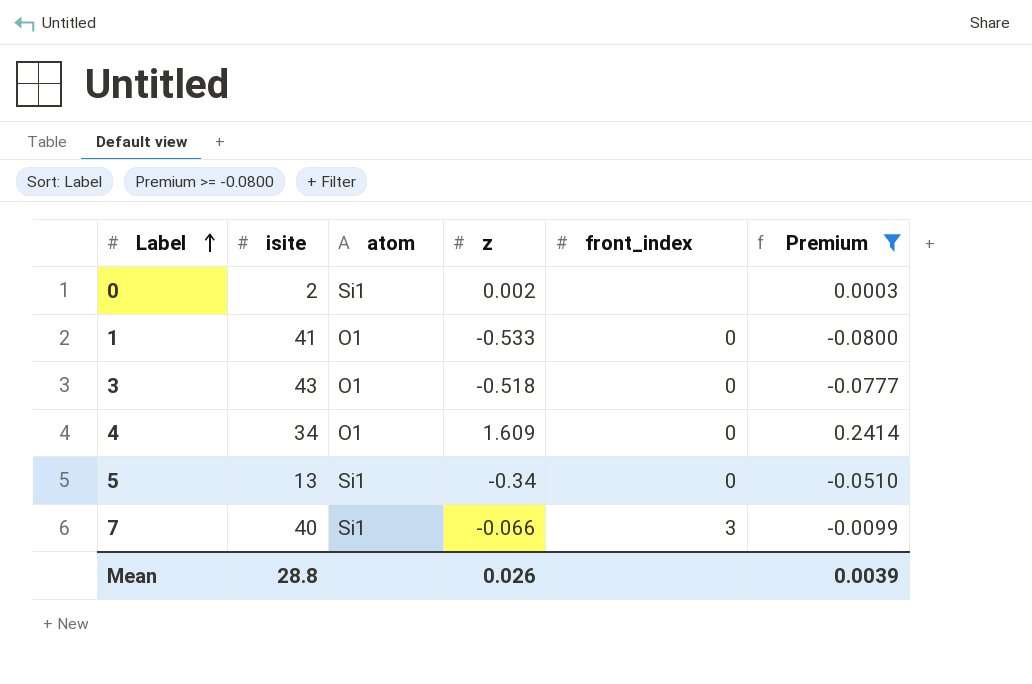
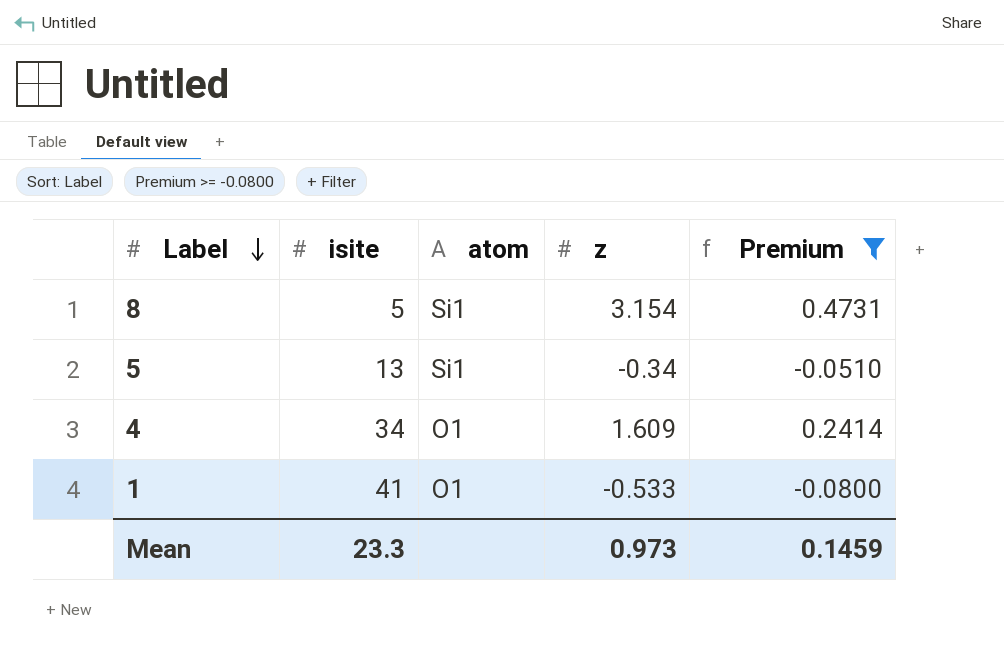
row order: Label ascending -> Label descending
column front_index | position: 5 -> none
row 0: 2 | Si1 | 0.002 | none | 0.0003 -> none
row 3: 43 | O1 | -0.518 | 0 | -0.0777 -> none
row 7: 40 | Si1 | -0.066 | 3 | -0.0099 -> none
row 8: none -> 5 | Si1 | 3.154 | 0.4731
Mean | isite: 28.8 -> 23.3
Mean | z: 0.026 -> 0.973
Mean | Premium: 0.0039 -> 0.1459

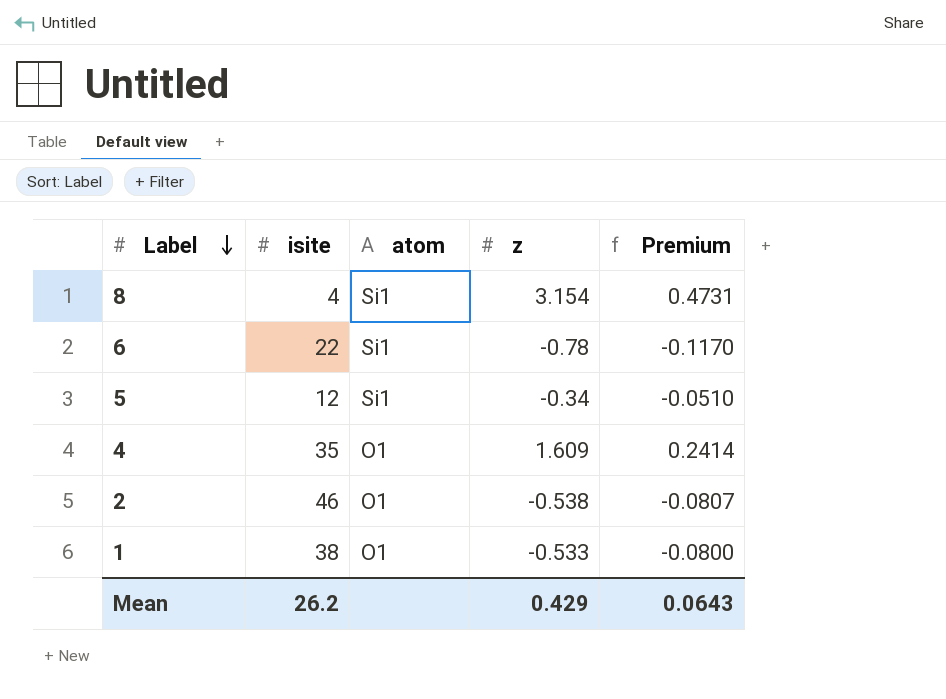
filter: Premium >= -0.0800 -> none
8 | isite: 5 -> 4
5 | isite: 13 -> 12
4 | isite: 34 -> 35
1 | isite: 41 -> 38
Mean | isite: 23.3 -> 26.2
Mean | z: 0.973 -> 0.429
Mean | Premium: 0.1459 -> 0.0643

